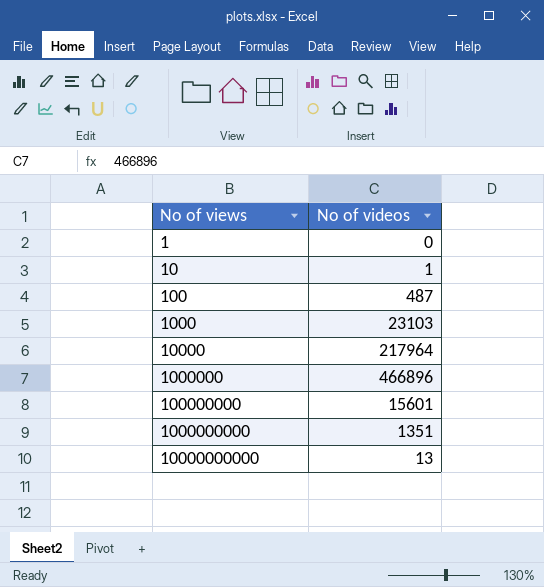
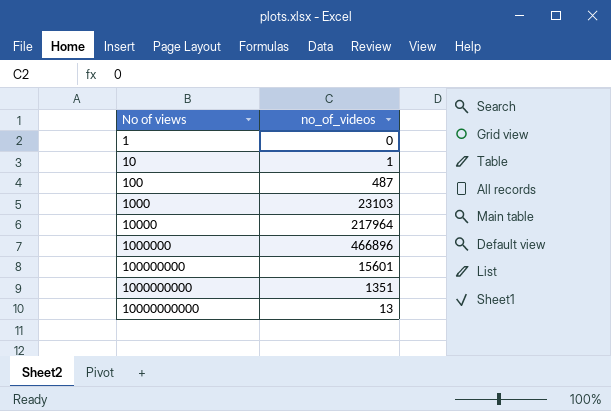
column name: No of videos -> no_of_videos

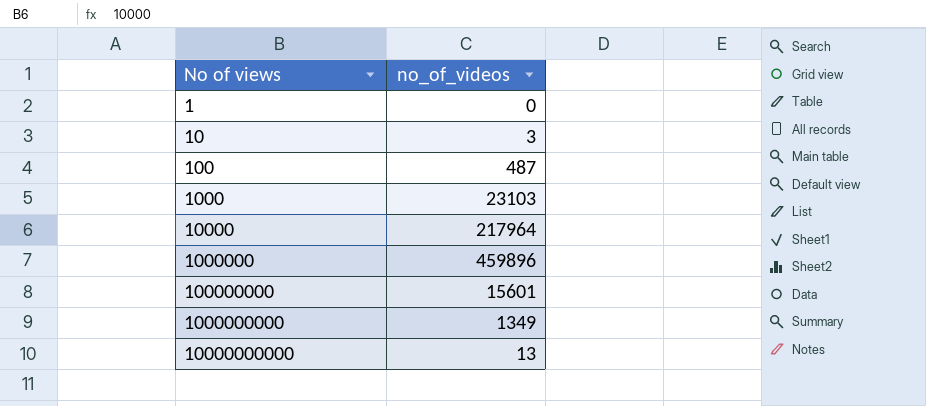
10 | no_of_videos: 1 -> 3
1000000 | no_of_videos: 466896 -> 459896
1000000000 | no_of_videos: 1351 -> 1349

